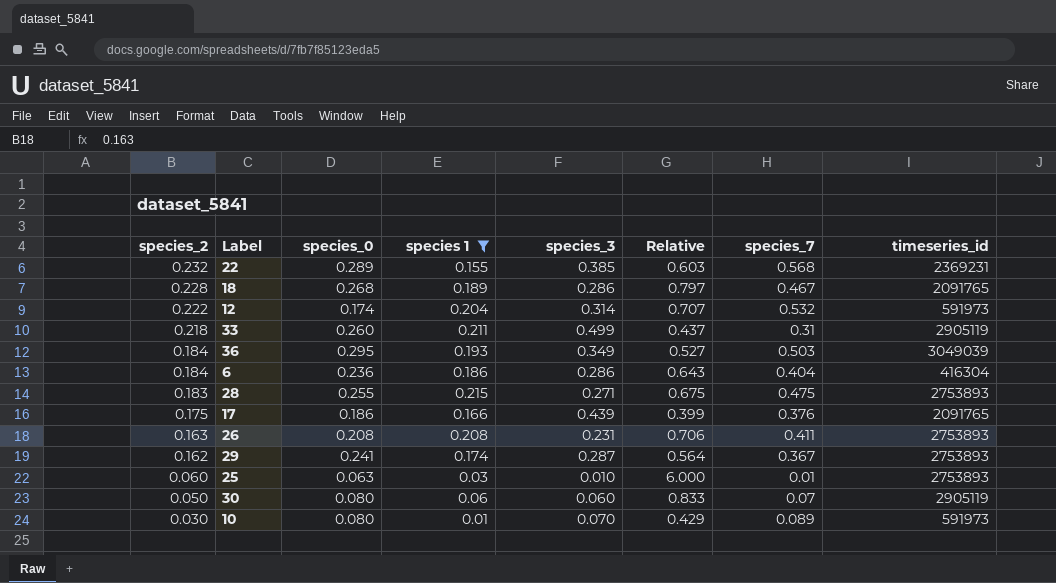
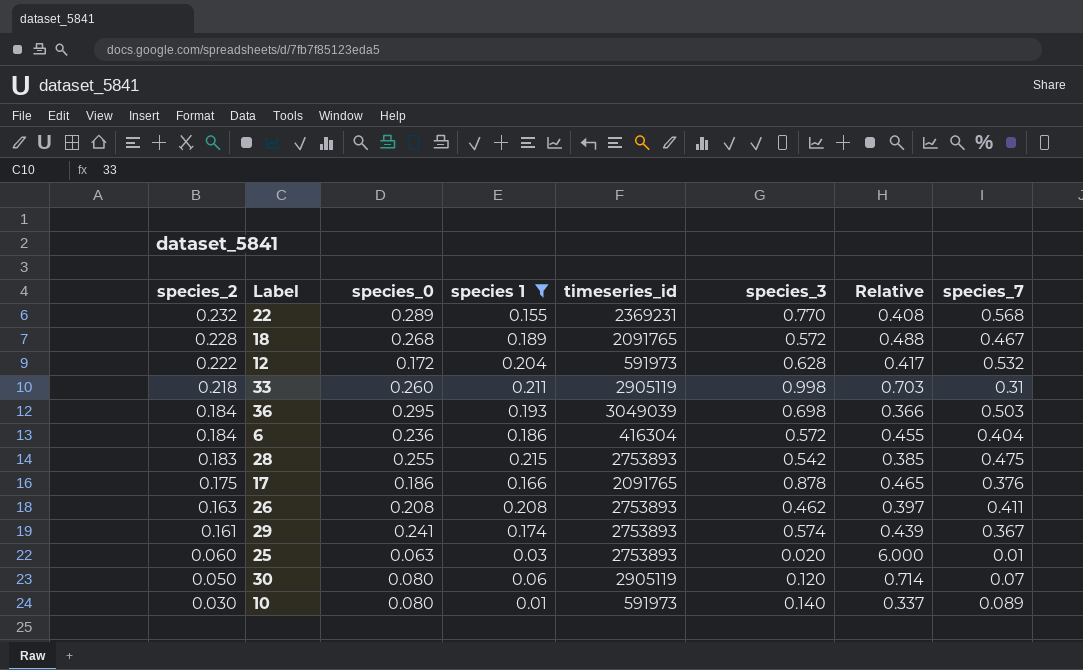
column timeseries_id | position: 8 -> 5
column Relative | formula: [species_2] / [species_3] -> [species_2] / [species_7]
22 | species_3: 0.385 -> 0.770
18 | species_3: 0.286 -> 0.572
12 | species_0: 0.174 -> 0.172
12 | species_3: 0.314 -> 0.628
33 | species_3: 0.499 -> 0.998
36 | species_3: 0.349 -> 0.698
6 | species_3: 0.286 -> 0.572
28 | species_3: 0.271 -> 0.542
17 | species_3: 0.439 -> 0.878
26 | species_3: 0.231 -> 0.462
29 | species_2: 0.162 -> 0.161
29 | species_3: 0.287 -> 0.574
25 | species_3: 0.010 -> 0.020
30 | species_3: 0.060 -> 0.120
10 | species_3: 0.070 -> 0.140

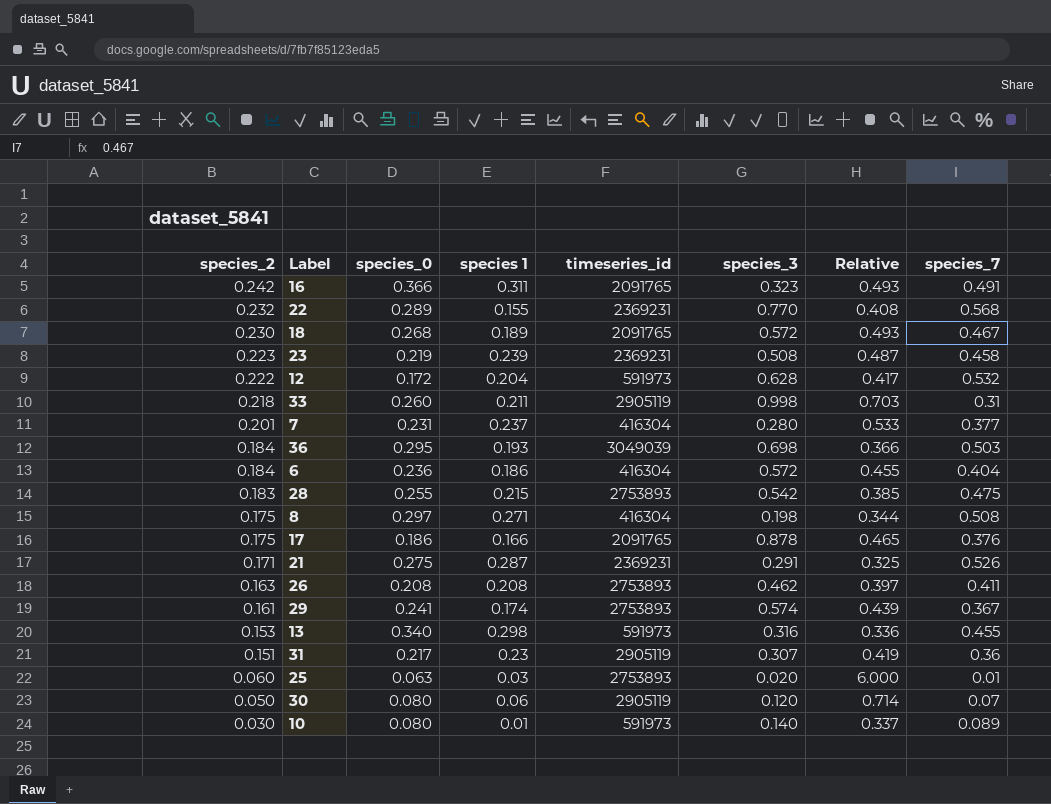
filter: species 1 <= 0.215 -> none
18 | species_2: 0.228 -> 0.230
18 | Relative: 0.488 -> 0.493

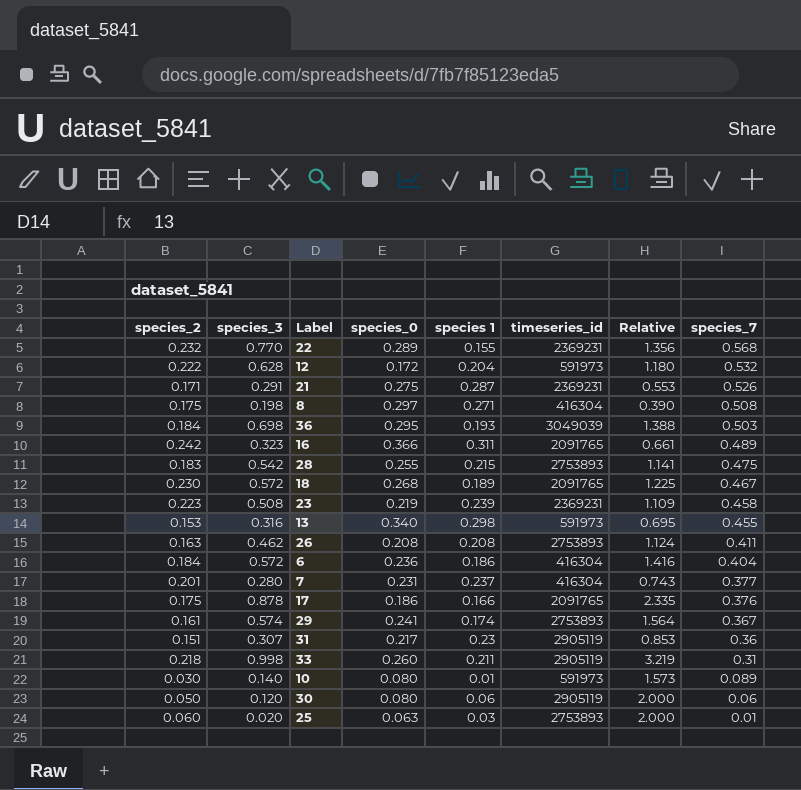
row order: species_2 descending -> species_7 descending
column species_3 | position: 6 -> 2
column Relative | formula: [species_2] / [species_7] -> [species_3] / [species_7]
16 | species_7: 0.491 -> 0.489
30 | species_7: 0.07 -> 0.06

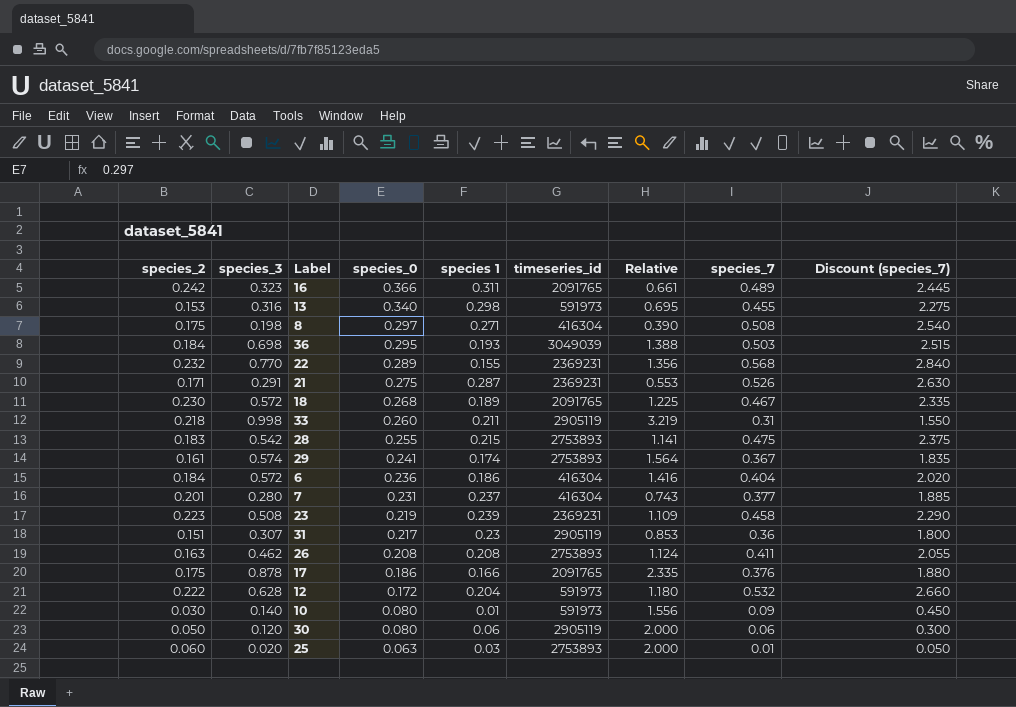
row order: species_7 descending -> species_0 descending
column Discount (species_7) | formula: none -> [species_7] * 5
10 | Relative: 1.573 -> 1.556
10 | species_7: 0.089 -> 0.09

